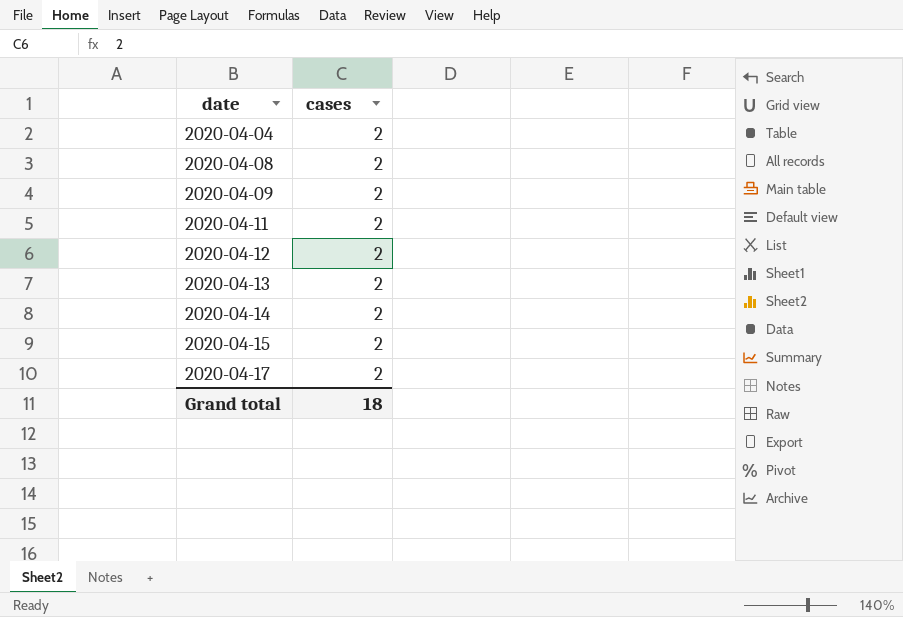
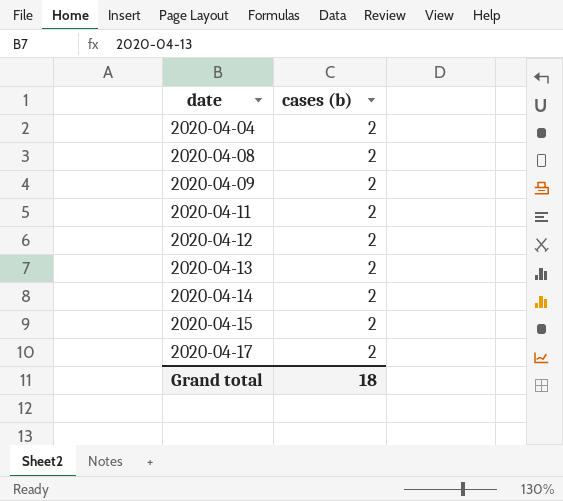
column name: cases -> cases (b)

